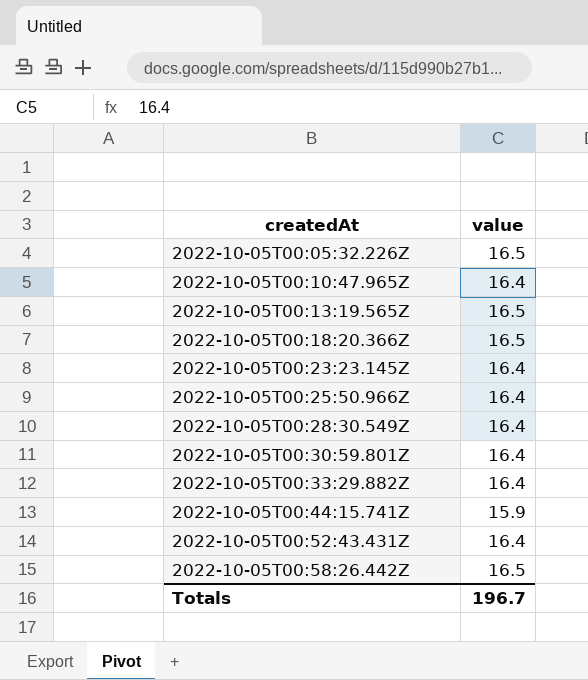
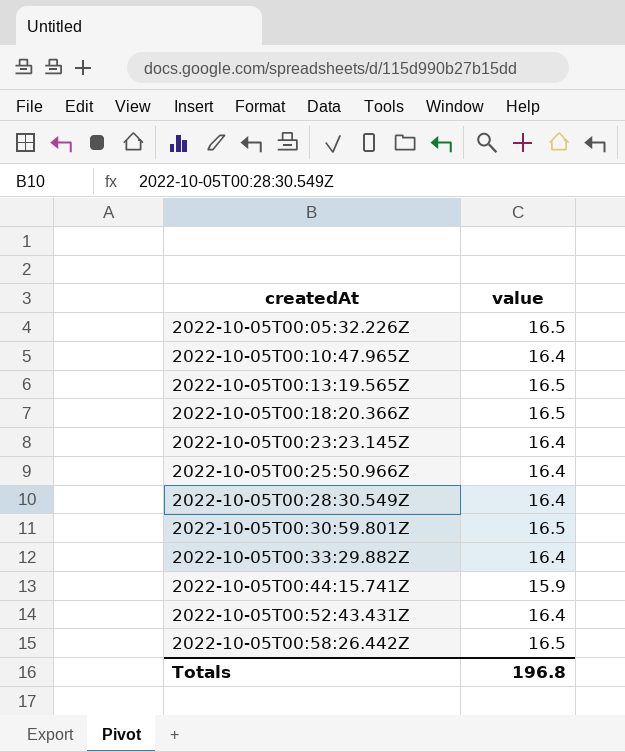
2022-10-05T00:30:59.801Z | value: 16.4 -> 16.5
Totals | value: 196.7 -> 196.8

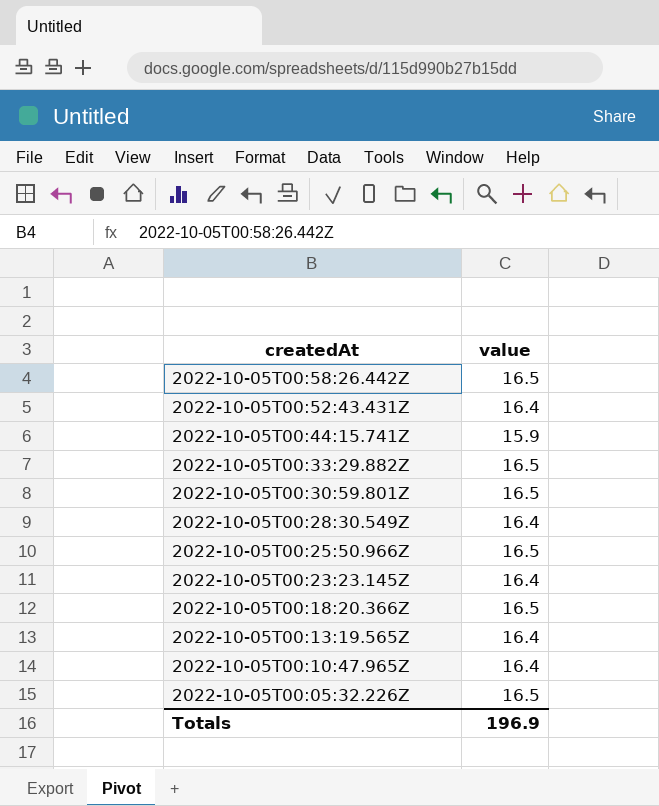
row order: createdAt ascending -> createdAt descending
2022-10-05T00:33:29.882Z | value: 16.4 -> 16.5
2022-10-05T00:25:50.966Z | value: 16.4 -> 16.5
2022-10-05T00:13:19.565Z | value: 16.5 -> 16.4
Totals | value: 196.8 -> 196.9

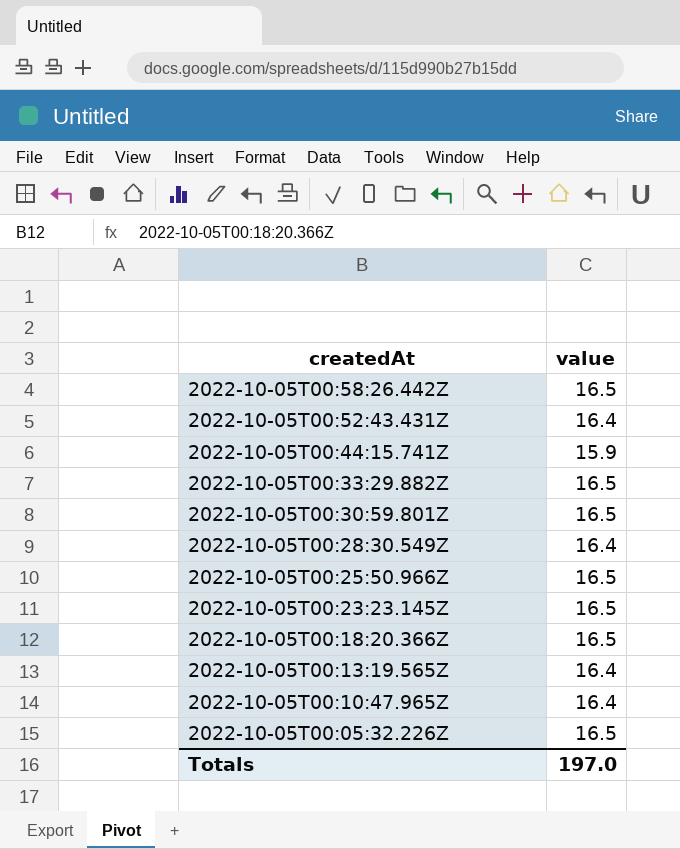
2022-10-05T00:23:23.145Z | value: 16.4 -> 16.5
Totals | value: 196.9 -> 197.0

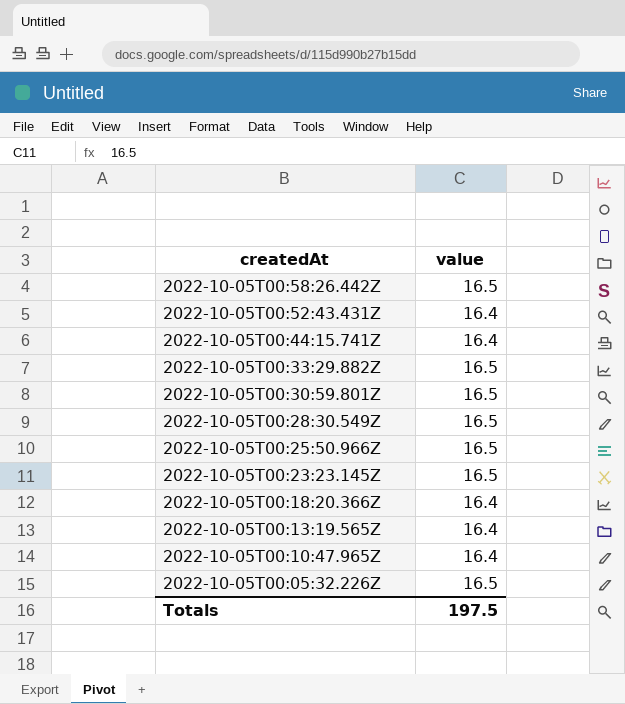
2022-10-05T00:44:15.741Z | value: 15.9 -> 16.4
2022-10-05T00:28:30.549Z | value: 16.4 -> 16.5
2022-10-05T00:18:20.366Z | value: 16.5 -> 16.4
Totals | value: 197.0 -> 197.5

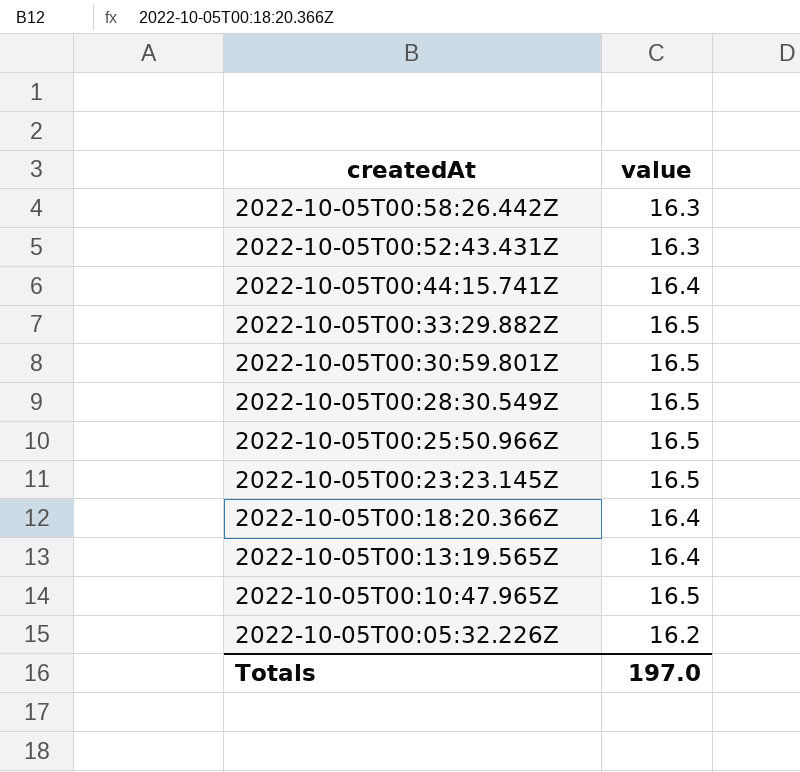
2022-10-05T00:58:26.442Z | value: 16.5 -> 16.3
2022-10-05T00:52:43.431Z | value: 16.4 -> 16.3
2022-10-05T00:10:47.965Z | value: 16.4 -> 16.5
2022-10-05T00:05:32.226Z | value: 16.5 -> 16.2
Totals | value: 197.5 -> 197.0

